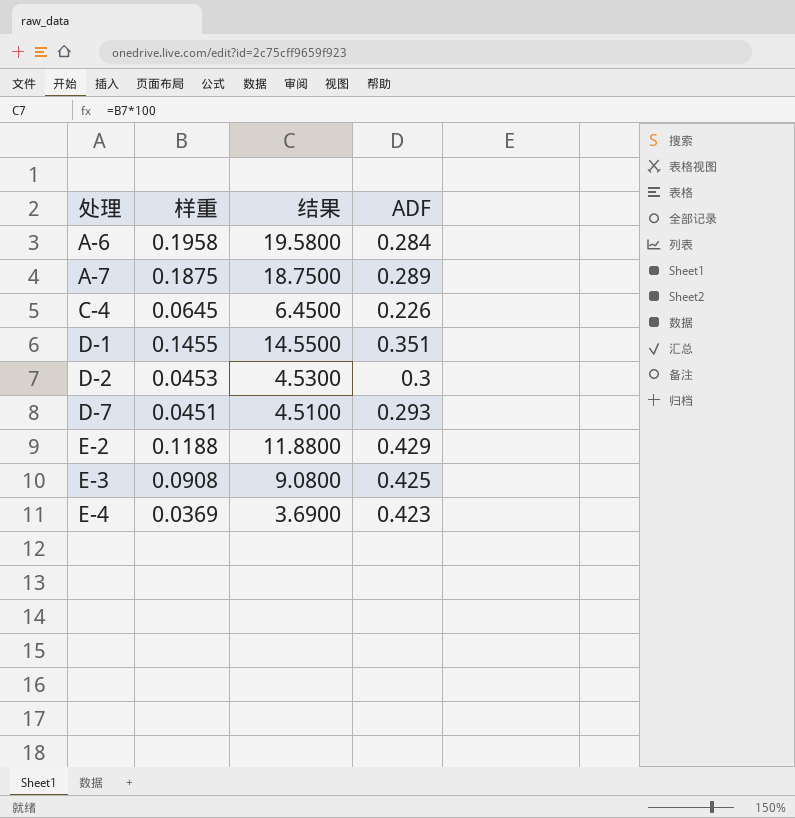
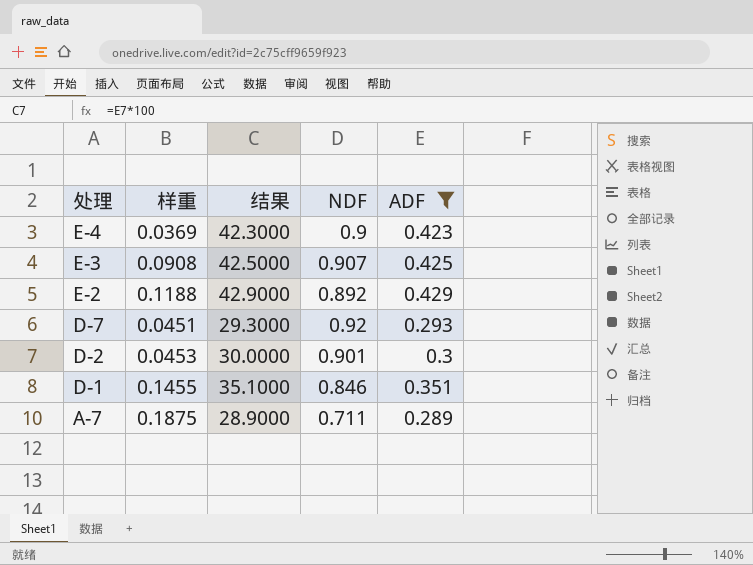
filter: none -> ADF >= 0.289
row order: 处理 ascending -> 处理 descending
column 结果 | formula: [样重] * 100 -> [ADF] * 100
column NDF | position: none -> 4

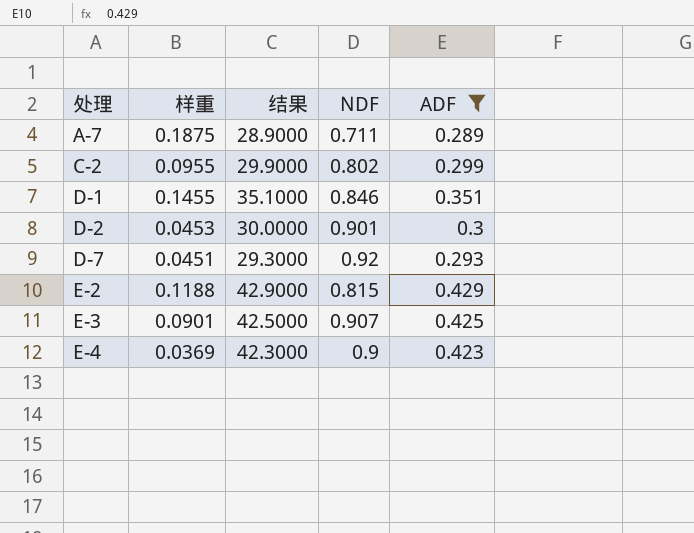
row order: 处理 descending -> 处理 ascending
row C-2: none -> 0.0955 | 29.9000 | 0.802 | 0.299
E-2 | NDF: 0.892 -> 0.815
E-3 | 样重: 0.0908 -> 0.0901

